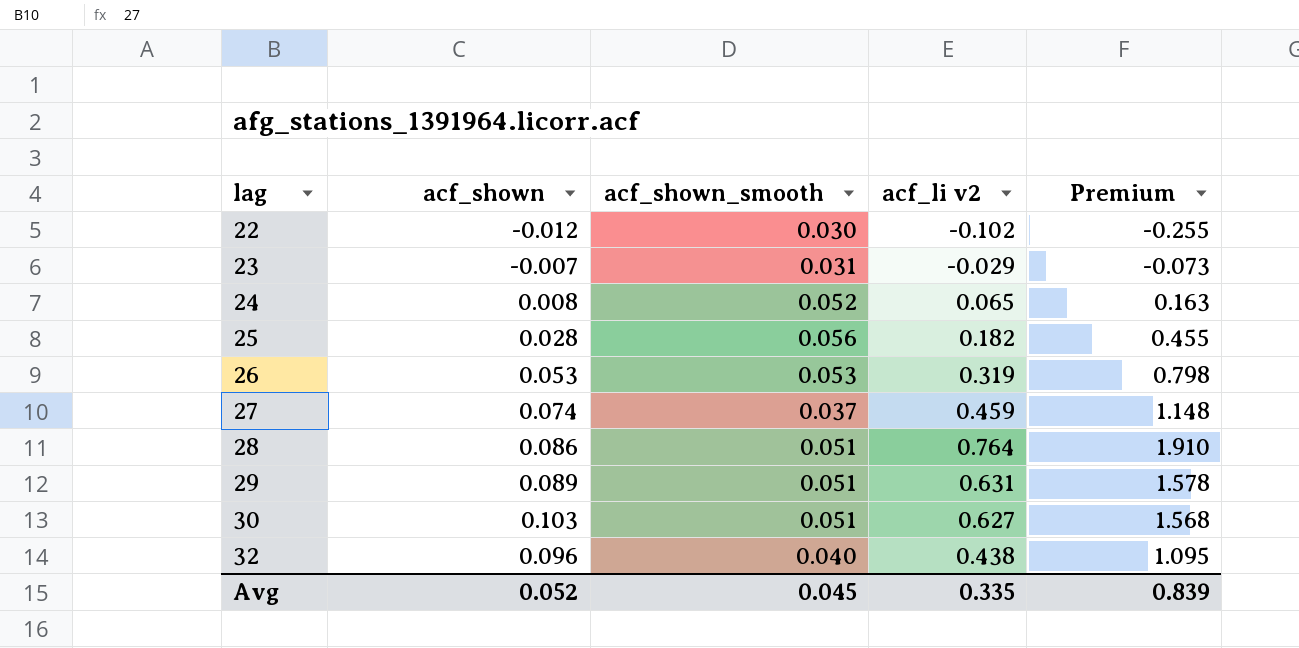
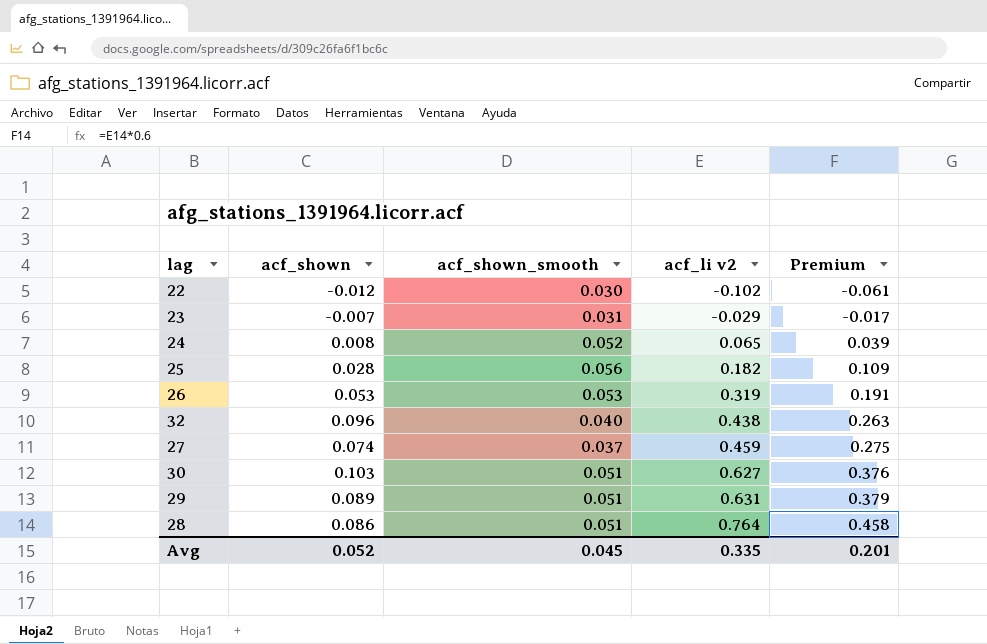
row order: lag ascending -> acf_li v2 ascending
column Premium | formula: [acf_li v2] * 2.5 -> [acf_li v2] * 0.6
Avg | Premium: 0.839 -> 0.201

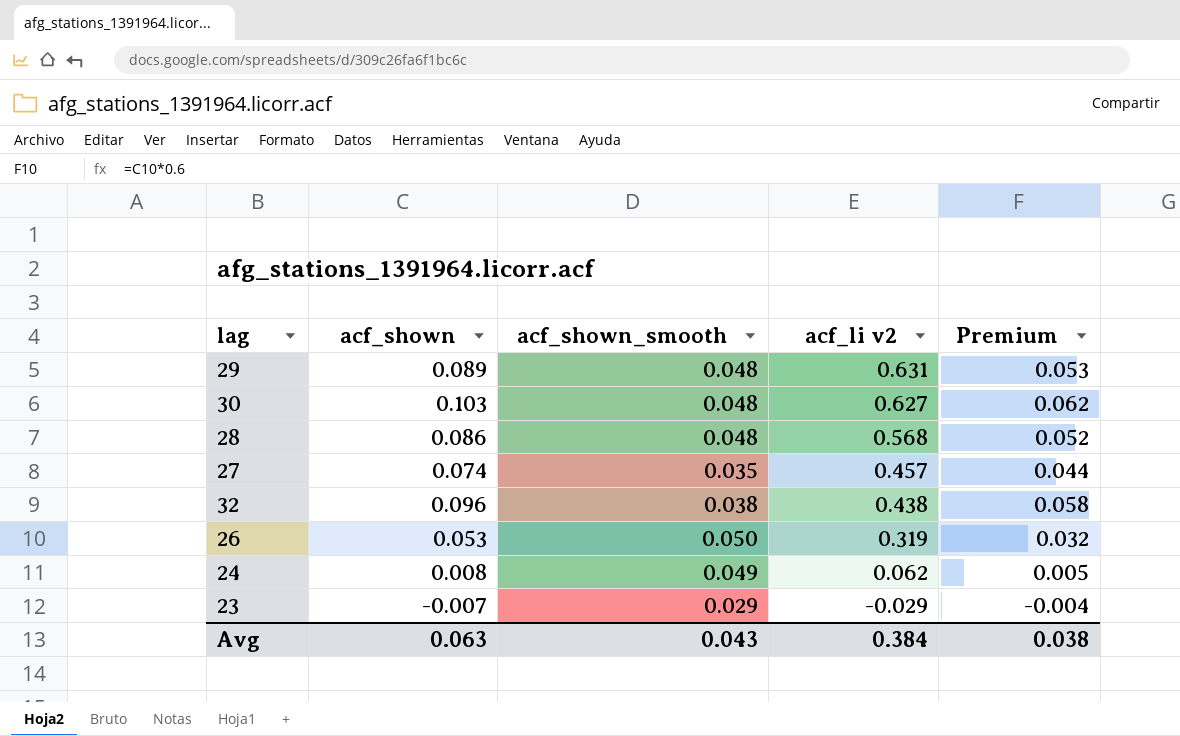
row order: acf_li v2 ascending -> acf_li v2 descending
column Premium | formula: [acf_li v2] * 0.6 -> [acf_shown] * 0.6
row 22: -0.012 | 0.030 | -0.102 | -0.061 -> none
row 25: 0.028 | 0.056 | 0.182 | 0.109 -> none
29 | acf_shown_smooth: 0.051 -> 0.048
30 | acf_shown_smooth: 0.051 -> 0.048
28 | acf_shown_smooth: 0.051 -> 0.048
28 | acf_li v2: 0.764 -> 0.568
27 | acf_shown_smooth: 0.037 -> 0.035
27 | acf_li v2: 0.459 -> 0.457
32 | acf_shown_smooth: 0.040 -> 0.038
26 | acf_shown_smooth: 0.053 -> 0.050
24 | acf_shown_smooth: 0.052 -> 0.049
24 | acf_li v2: 0.065 -> 0.062
23 | acf_shown_smooth: 0.031 -> 0.029
Avg | acf_shown: 0.052 -> 0.063
Avg | acf_shown_smooth: 0.045 -> 0.043
Avg | acf_li v2: 0.335 -> 0.384
Avg | Premium: 0.201 -> 0.038

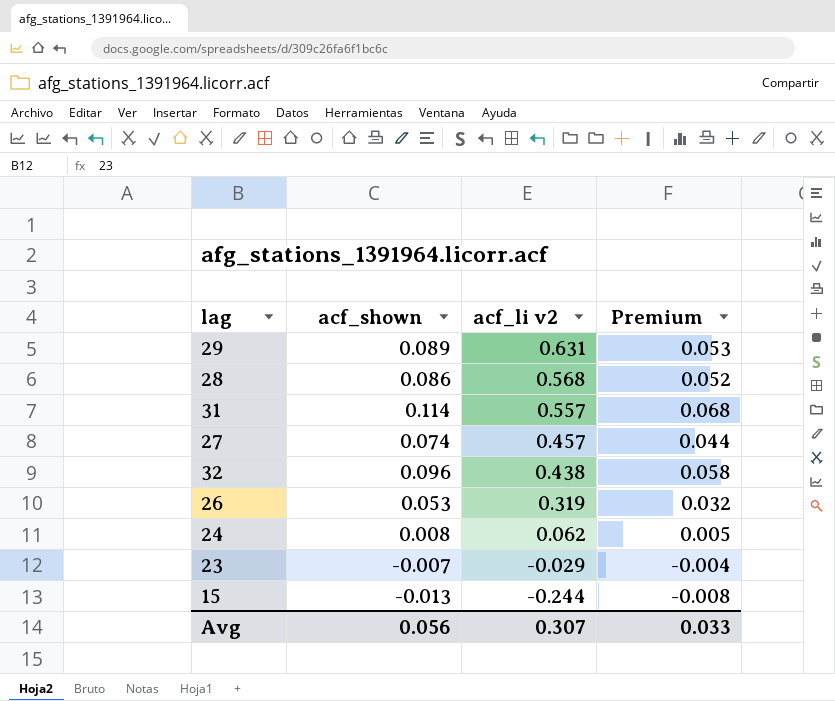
column acf_shown_smooth | position: 3 -> none
row 30: 0.103 | 0.048 | 0.627 | 0.062 -> none
row 31: none -> 0.114 | 0.557 | 0.068
row 15: none -> -0.013 | -0.244 | -0.008
Avg | acf_shown: 0.063 -> 0.056
Avg | acf_li v2: 0.384 -> 0.307
Avg | Premium: 0.038 -> 0.033

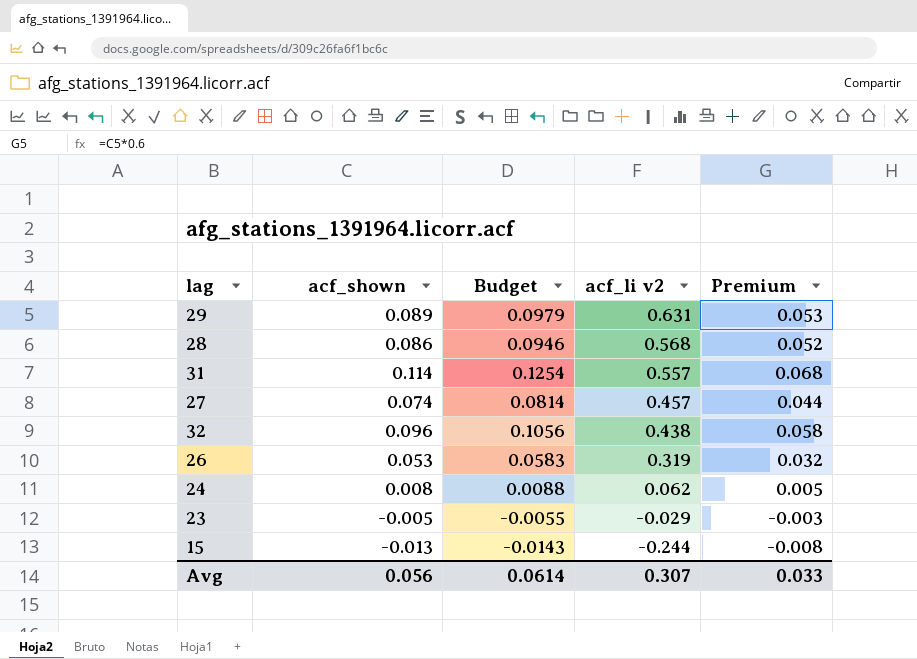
column Budget | formula: none -> [acf_shown] * 1.1
23 | acf_shown: -0.007 -> -0.005
23 | Premium: -0.004 -> -0.003

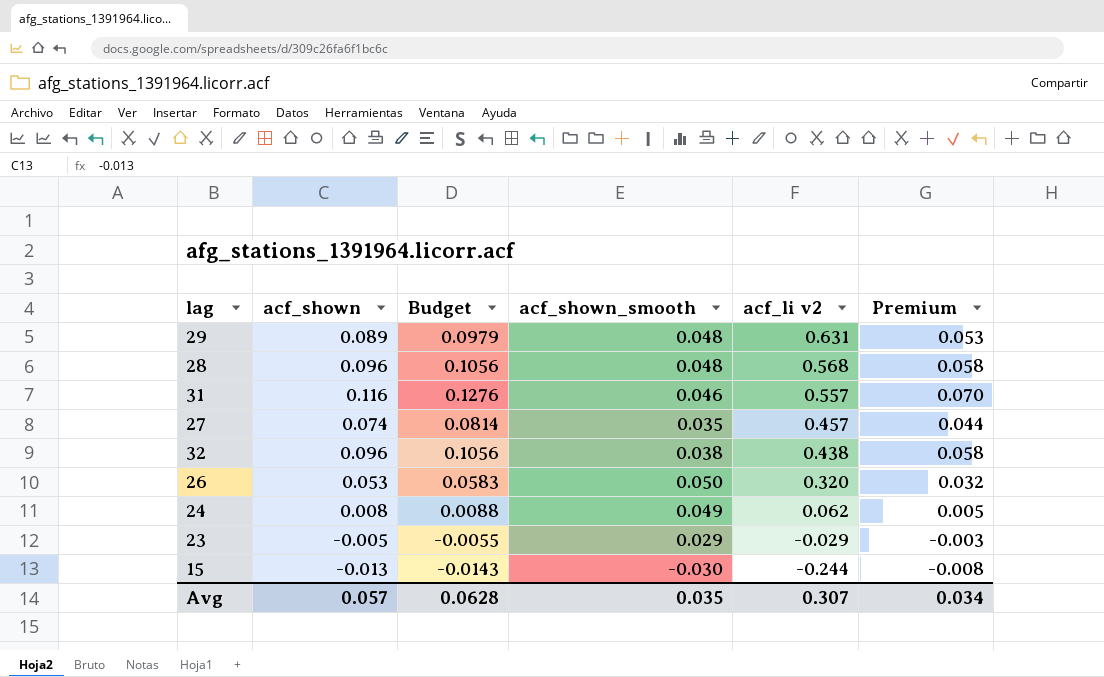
column acf_shown_smooth | position: none -> 4
28 | acf_shown: 0.086 -> 0.096
28 | Budget: 0.0946 -> 0.1056
28 | Premium: 0.052 -> 0.058
31 | acf_shown: 0.114 -> 0.116
31 | Budget: 0.1254 -> 0.1276
31 | Premium: 0.068 -> 0.070
26 | acf_li v2: 0.319 -> 0.320
Avg | acf_shown: 0.056 -> 0.057
Avg | Budget: 0.0614 -> 0.0628
Avg | Premium: 0.033 -> 0.034

